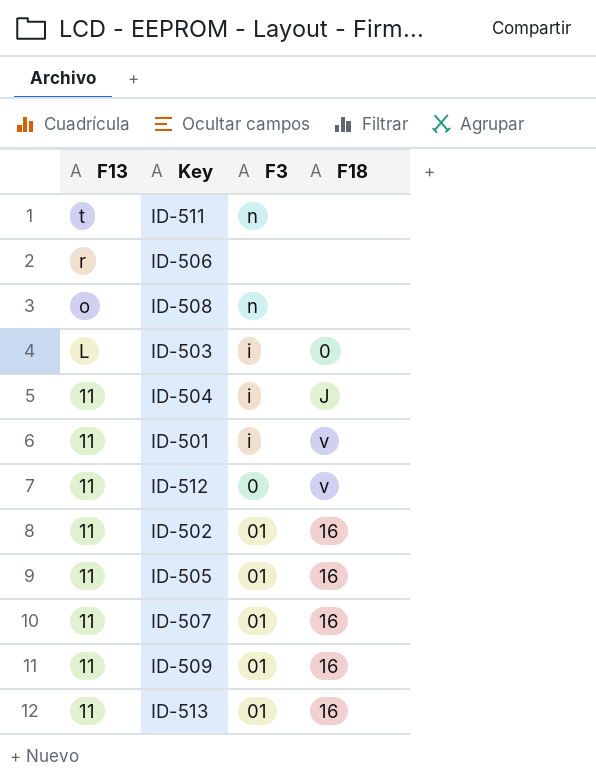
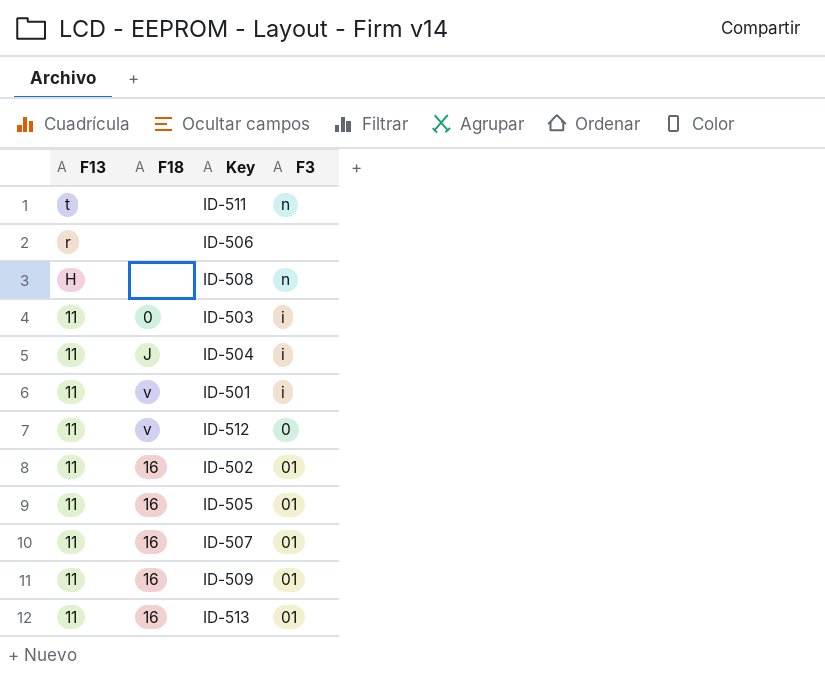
column F18 | position: 4 -> 2
ID-508 | F13: o -> H
ID-503 | F13: L -> 11

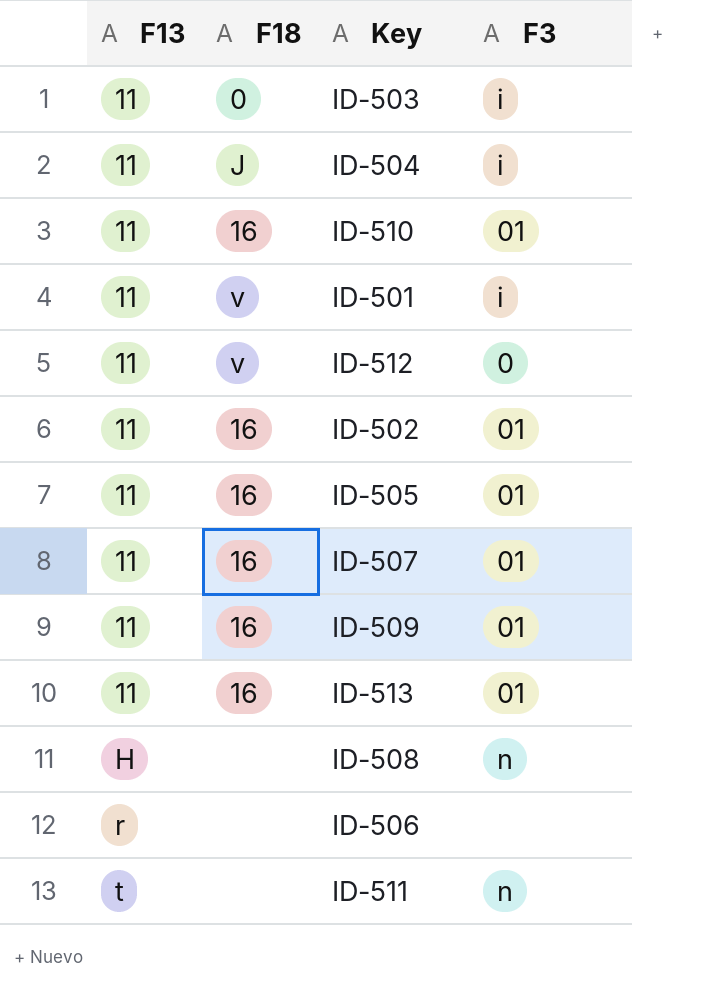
row order: F13 descending -> F13 ascending
row ID-510: none -> 11 | 16 | 01

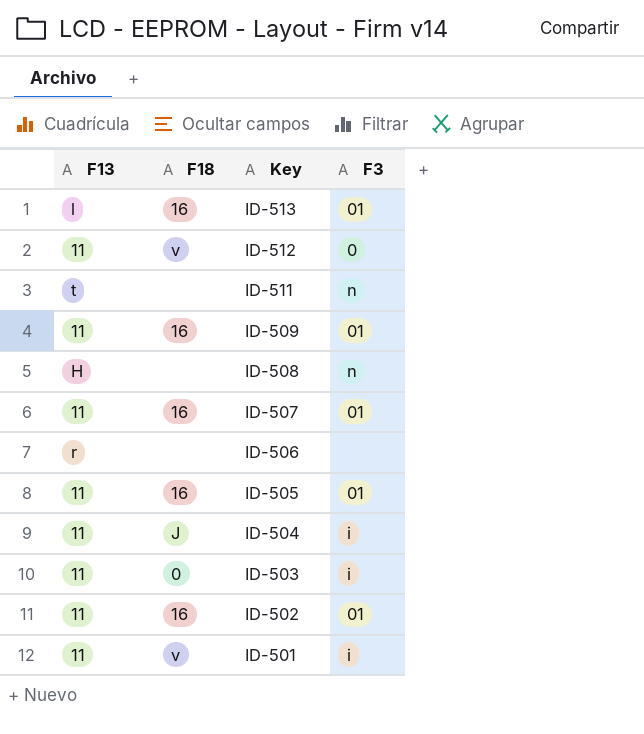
row order: F13 ascending -> Key descending
row ID-510: 11 | 16 | 01 -> none
ID-513 | F13: 11 -> l

